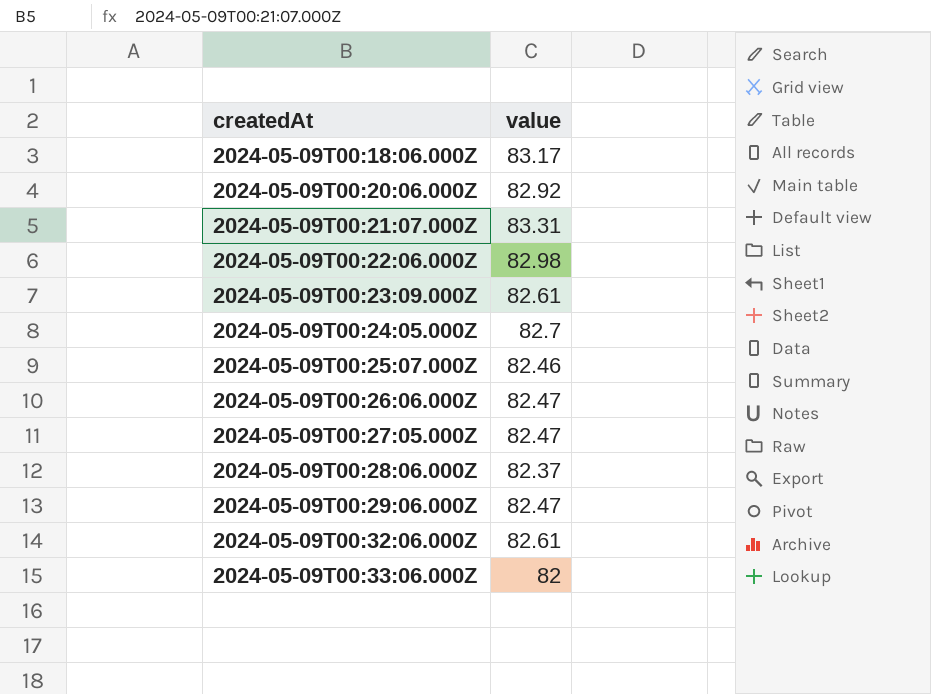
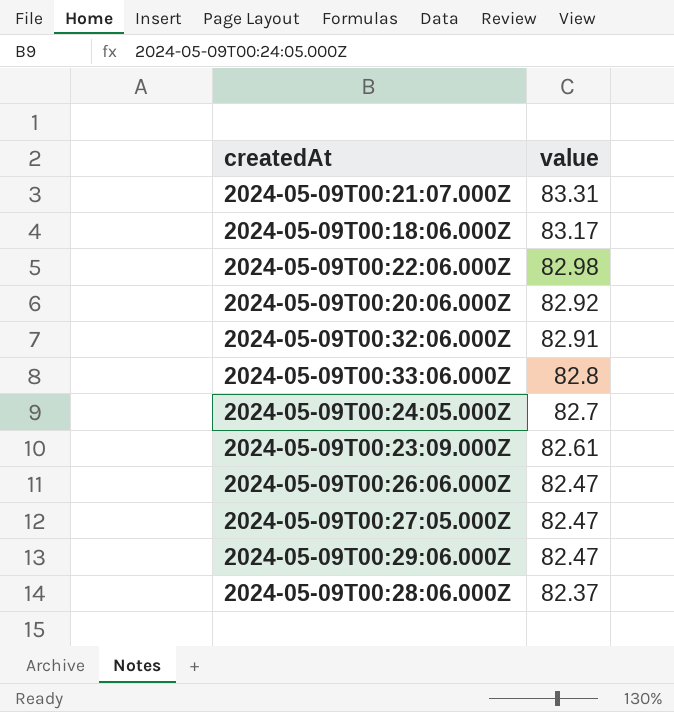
row order: createdAt ascending -> value descending
row 2024-05-09T00:25:07.000Z: 82.46 -> none
2024-05-09T00:32:06.000Z | value: 82.61 -> 82.91
2024-05-09T00:33:06.000Z | value: 82 -> 82.8

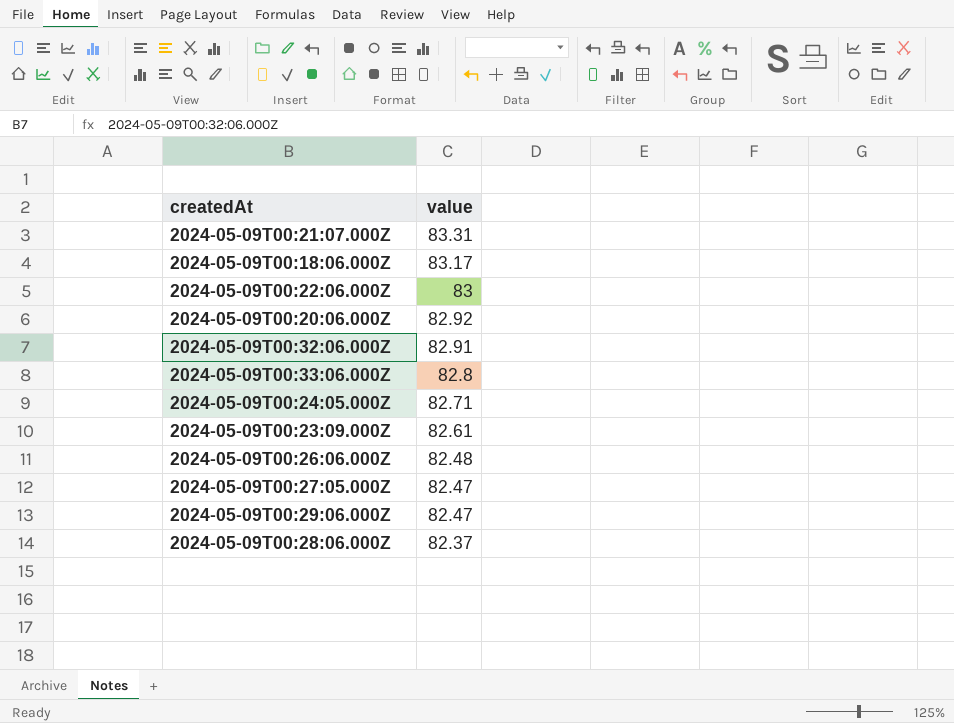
2024-05-09T00:22:06.000Z | value: 82.98 -> 83
2024-05-09T00:24:05.000Z | value: 82.7 -> 82.71
2024-05-09T00:26:06.000Z | value: 82.47 -> 82.48

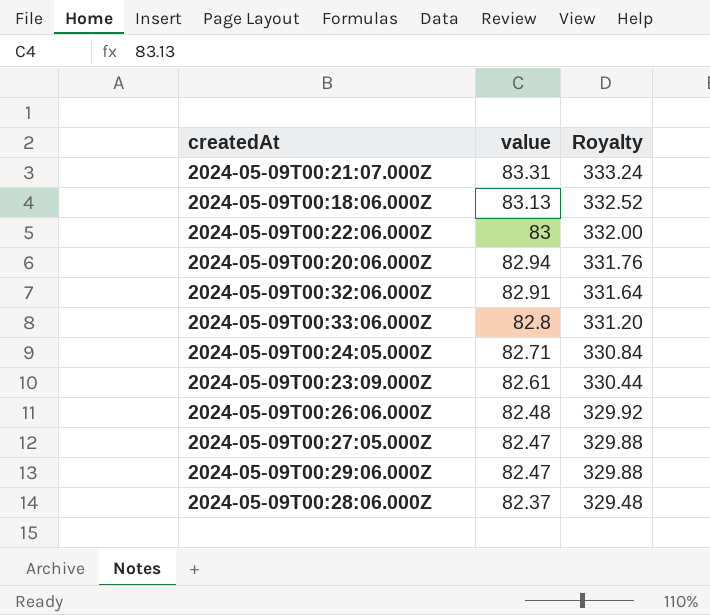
column Royalty | formula: none -> [value] * 4
2024-05-09T00:18:06.000Z | value: 83.17 -> 83.13
2024-05-09T00:20:06.000Z | value: 82.92 -> 82.94

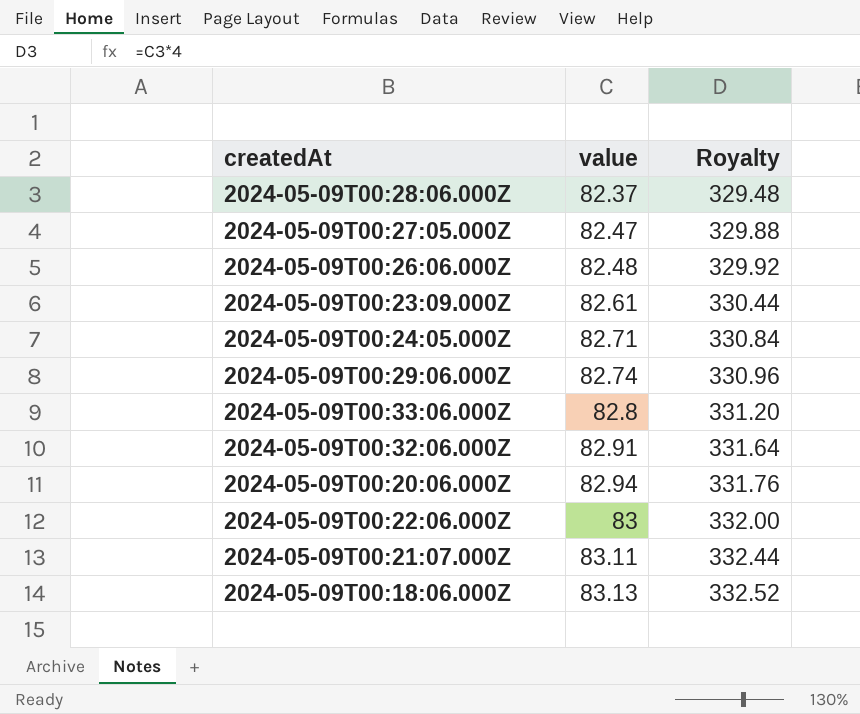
row order: value descending -> value ascending
2024-05-09T00:29:06.000Z | value: 82.47 -> 82.74
2024-05-09T00:29:06.000Z | Royalty: 329.88 -> 330.96
2024-05-09T00:21:07.000Z | value: 83.31 -> 83.11
2024-05-09T00:21:07.000Z | Royalty: 333.24 -> 332.44

